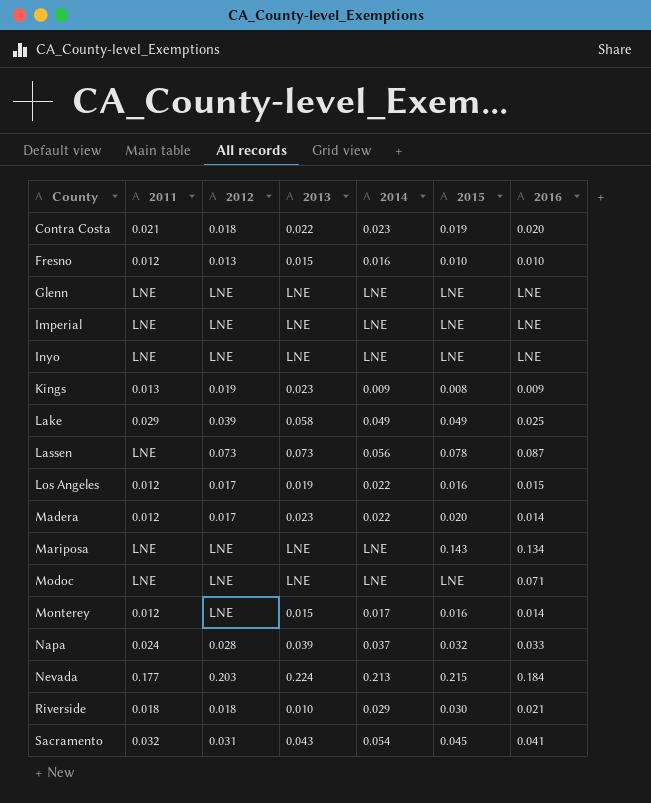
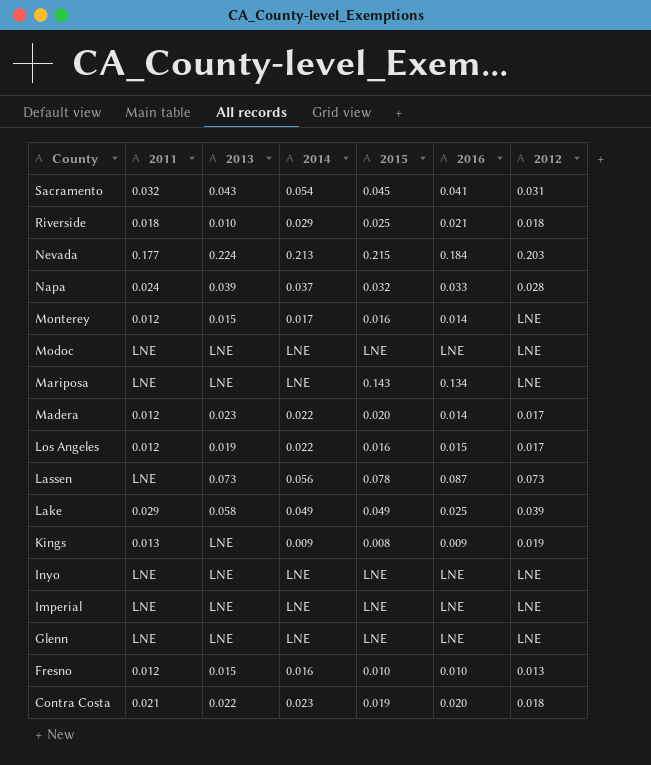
row order: County ascending -> County descending
column 2012 | position: 3 -> 7
Riverside | 2015: 0.030 -> 0.025
Modoc | 2016: 0.071 -> LNE
Kings | 2013: 0.023 -> LNE

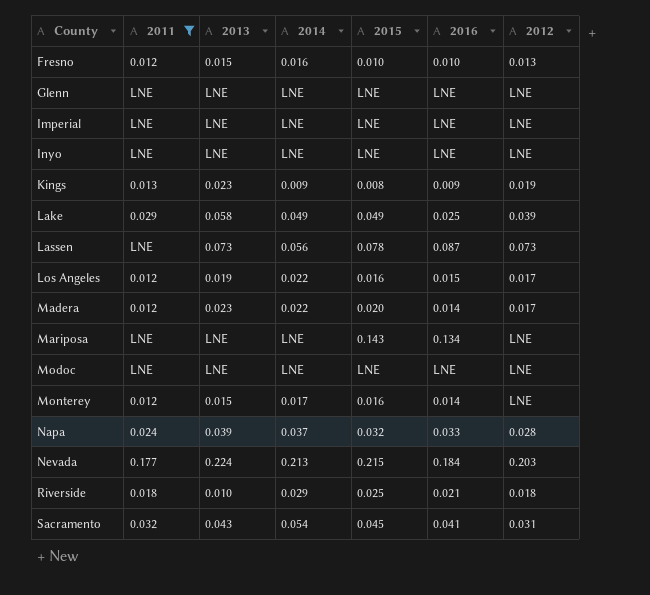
filter: none -> 2011 != 0.021
row order: County descending -> County ascending
Kings | 2013: LNE -> 0.023

